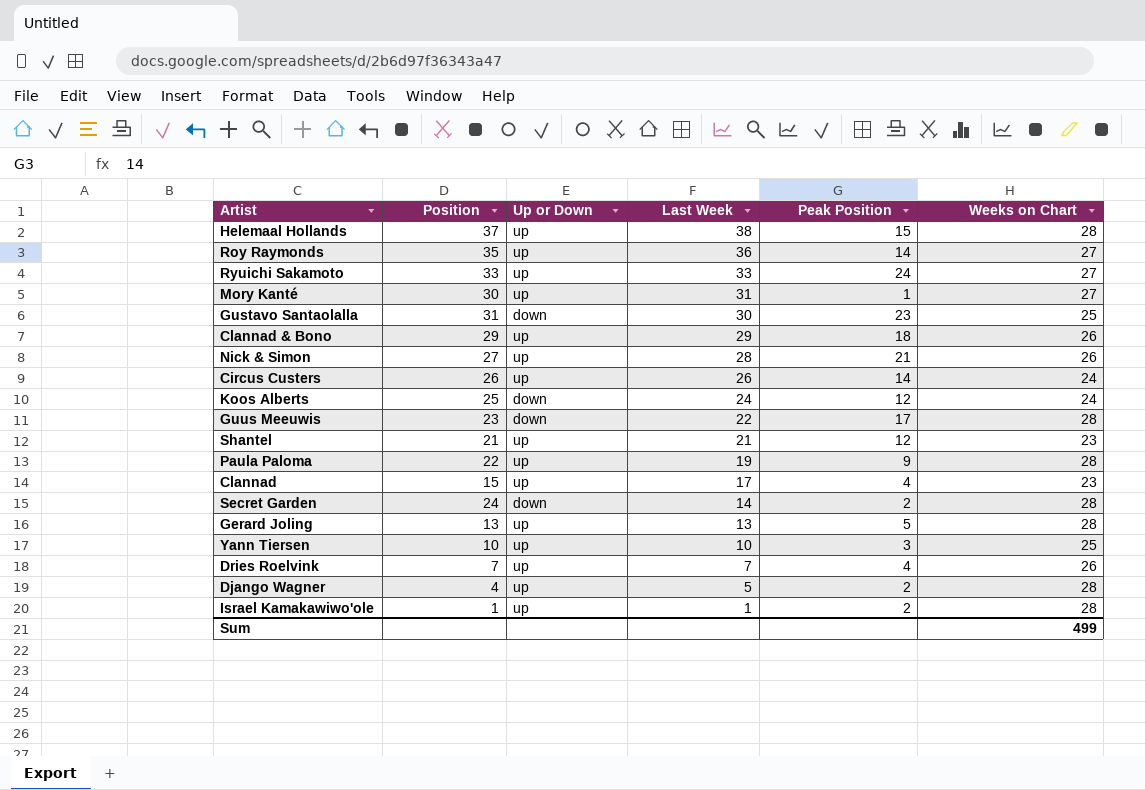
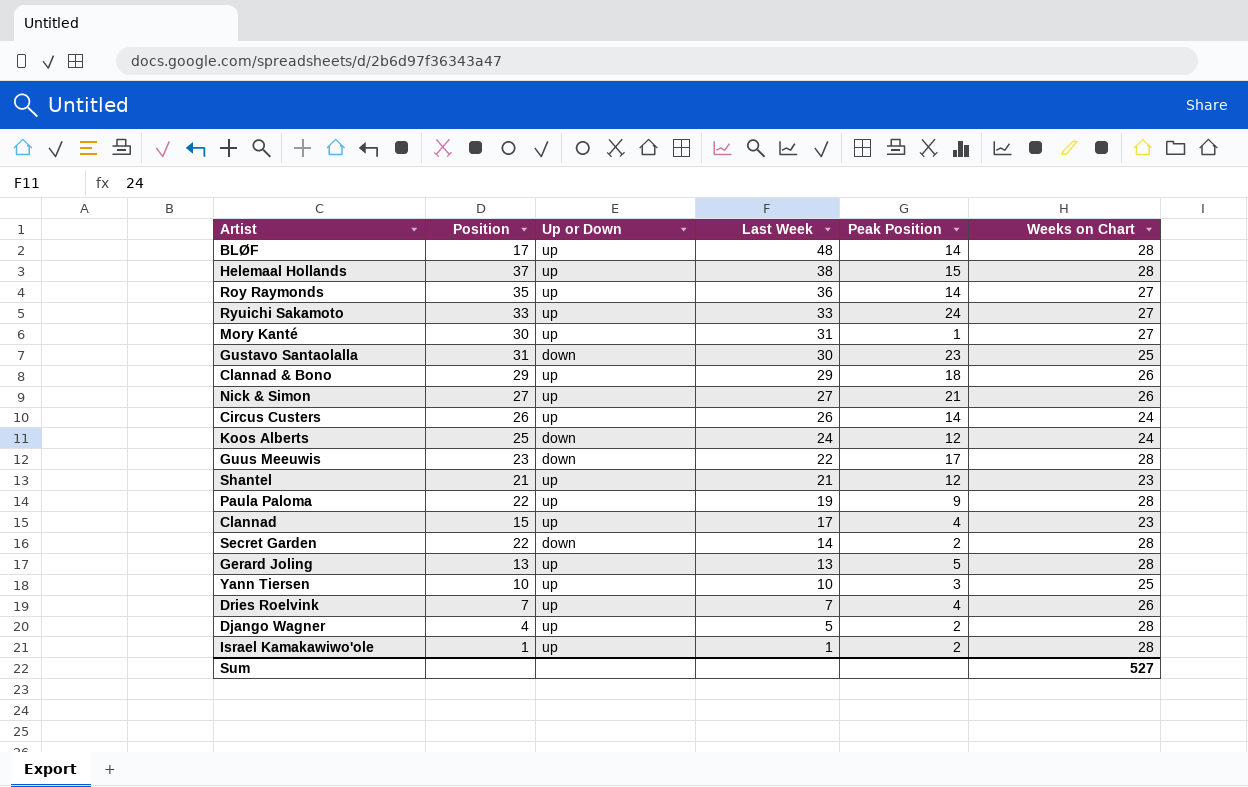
row BLØF: none -> 17 | up | 48 | 14 | 28
Nick & Simon | Last Week: 28 -> 27
Secret Garden | Position: 24 -> 22
Sum | Weeks on Chart: 499 -> 527

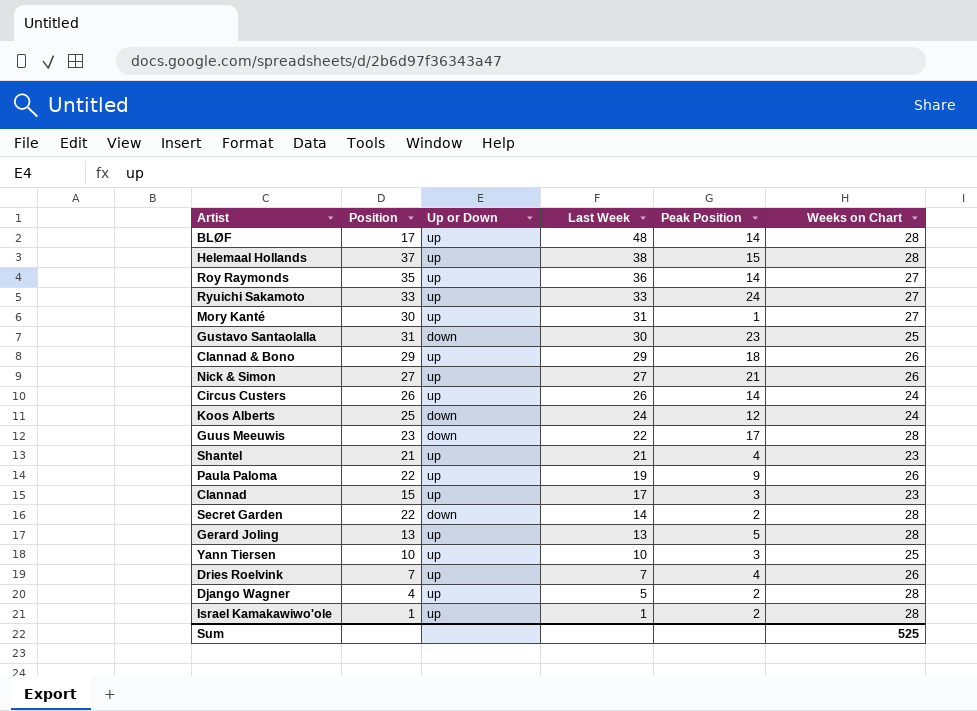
Shantel | Peak Position: 12 -> 4
Paula Paloma | Weeks on Chart: 28 -> 26
Clannad | Peak Position: 4 -> 3
Sum | Weeks on Chart: 527 -> 525

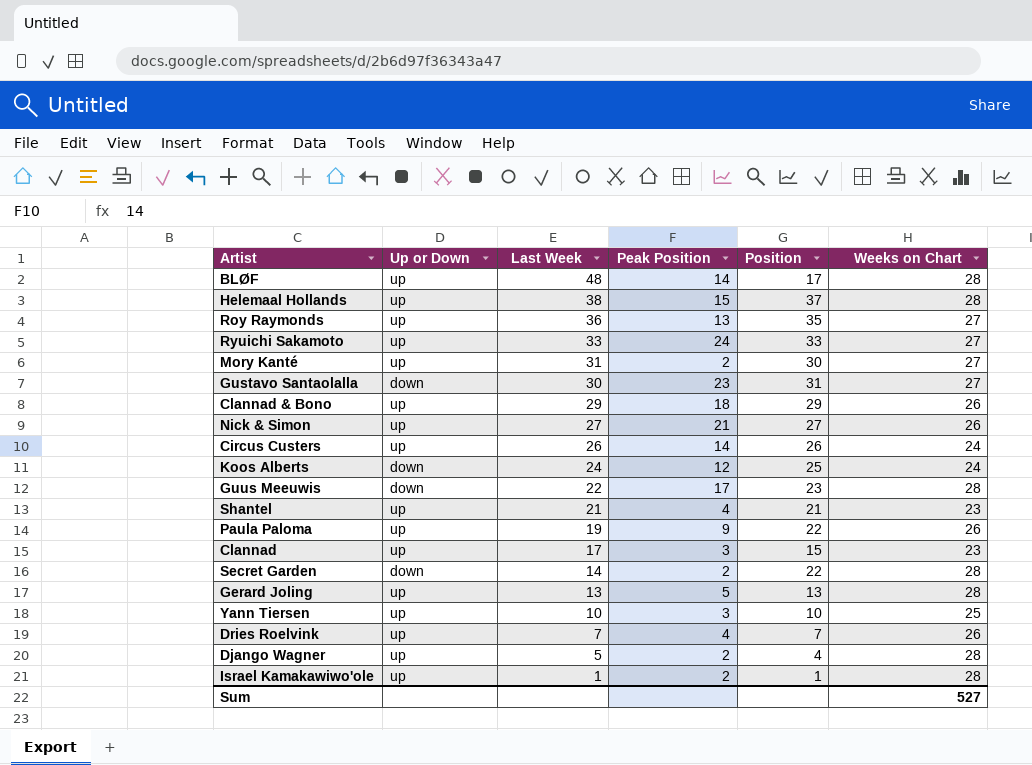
column Position | position: 2 -> 5
Roy Raymonds | Peak Position: 14 -> 13
Mory Kanté | Peak Position: 1 -> 2
Gustavo Santaolalla | Weeks on Chart: 25 -> 27
Sum | Weeks on Chart: 525 -> 527

